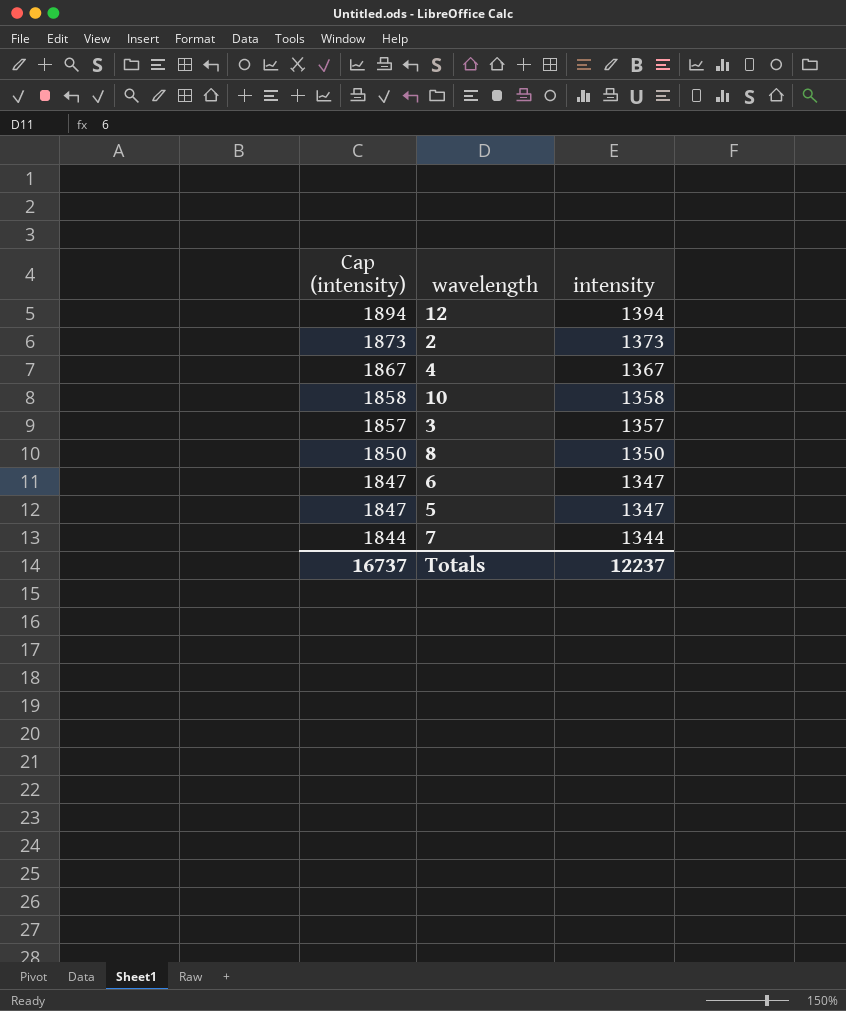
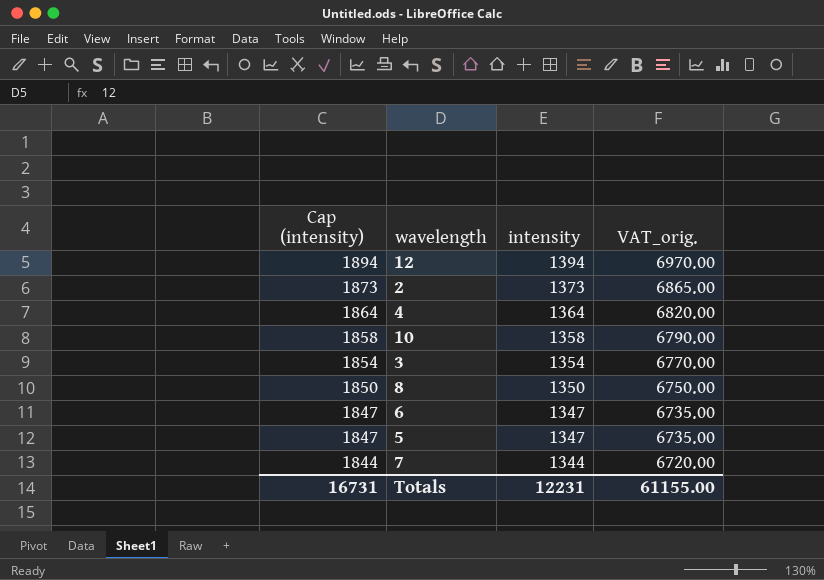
column VAT_orig. | formula: none -> [intensity] * 5
4 | Cap (intensity): 1867 -> 1864
4 | intensity: 1367 -> 1364
3 | Cap (intensity): 1857 -> 1854
3 | intensity: 1357 -> 1354
Totals | Cap (intensity): 16737 -> 16731
Totals | intensity: 12237 -> 12231

